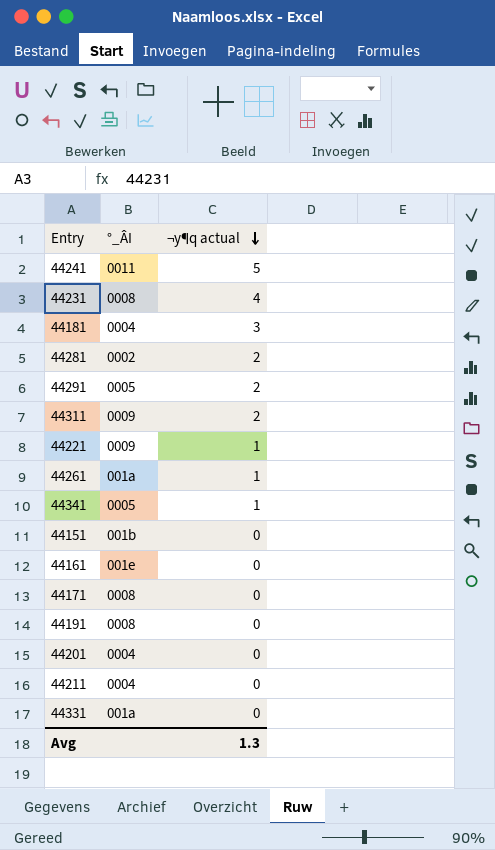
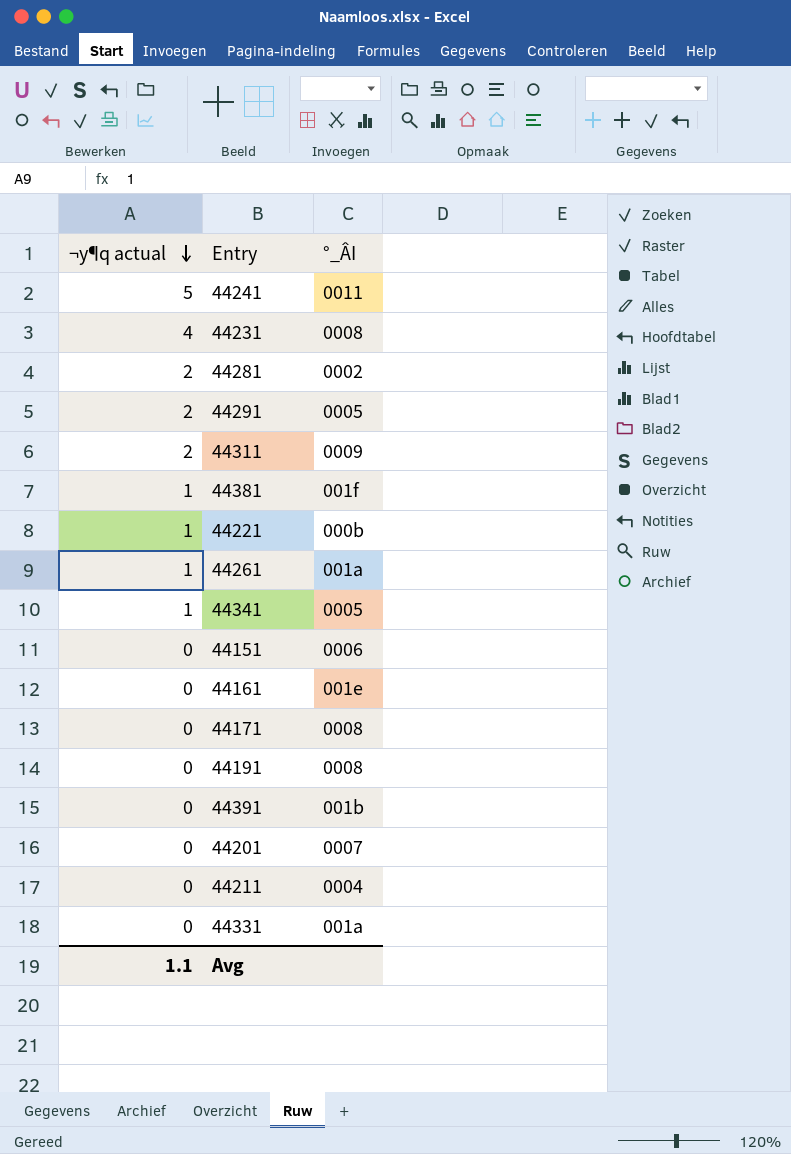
column ¬y¶q actual | position: 3 -> 1
row 44181: 0004 | 3 -> none
row 44381: none -> 1 | 001f
44221 | °_ÂI: 0009 -> 000b
44151 | °_ÂI: 001b -> 0006
row 44391: none -> 0 | 001b
44201 | °_ÂI: 0004 -> 0007
Avg | ¬y¶q actual: 1.3 -> 1.1

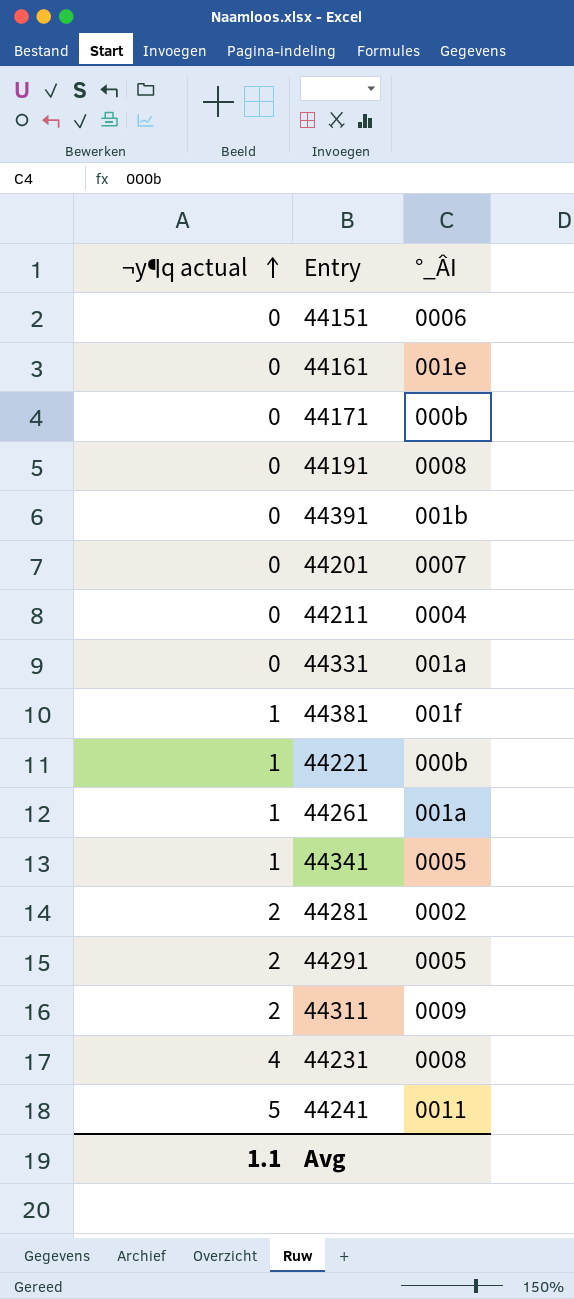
row order: ¬y¶q actual descending -> ¬y¶q actual ascending
44171 | °_ÂI: 0008 -> 000b

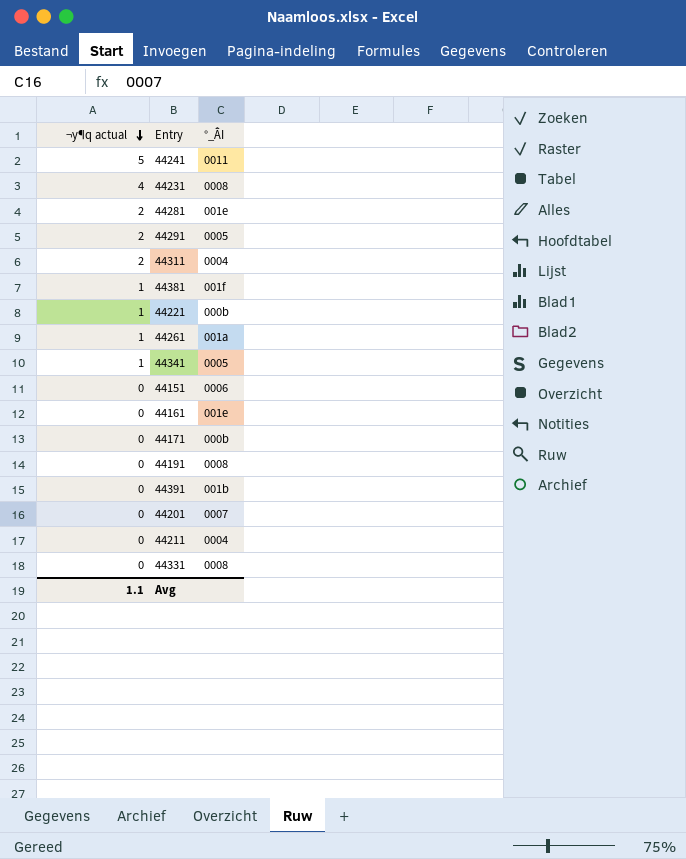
row order: ¬y¶q actual ascending -> ¬y¶q actual descending
44281 | °_ÂI: 0002 -> 001e
44311 | °_ÂI: 0009 -> 0004
44331 | °_ÂI: 001a -> 0008

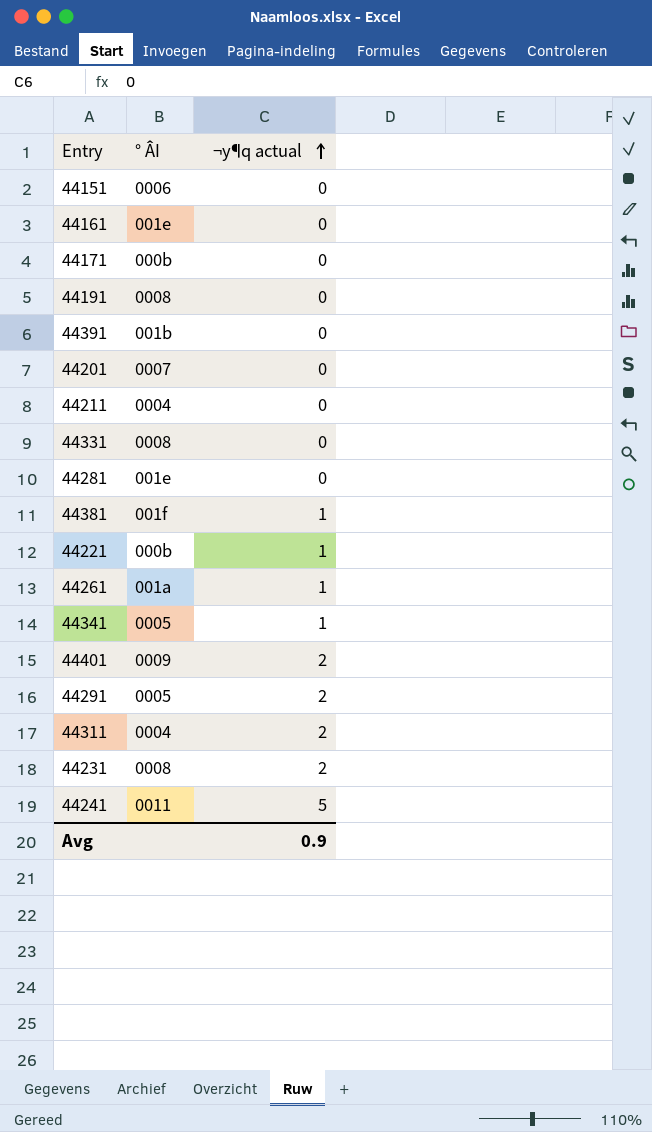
row order: ¬y¶q actual descending -> ¬y¶q actual ascending
column name: °_ÂI -> ° ÂI
column ¬y¶q actual | position: 1 -> 3
44281 | ¬y¶q actual: 2 -> 0
row 44401: none -> 0009 | 2
44231 | ¬y¶q actual: 4 -> 2
Avg | ¬y¶q actual: 1.1 -> 0.9

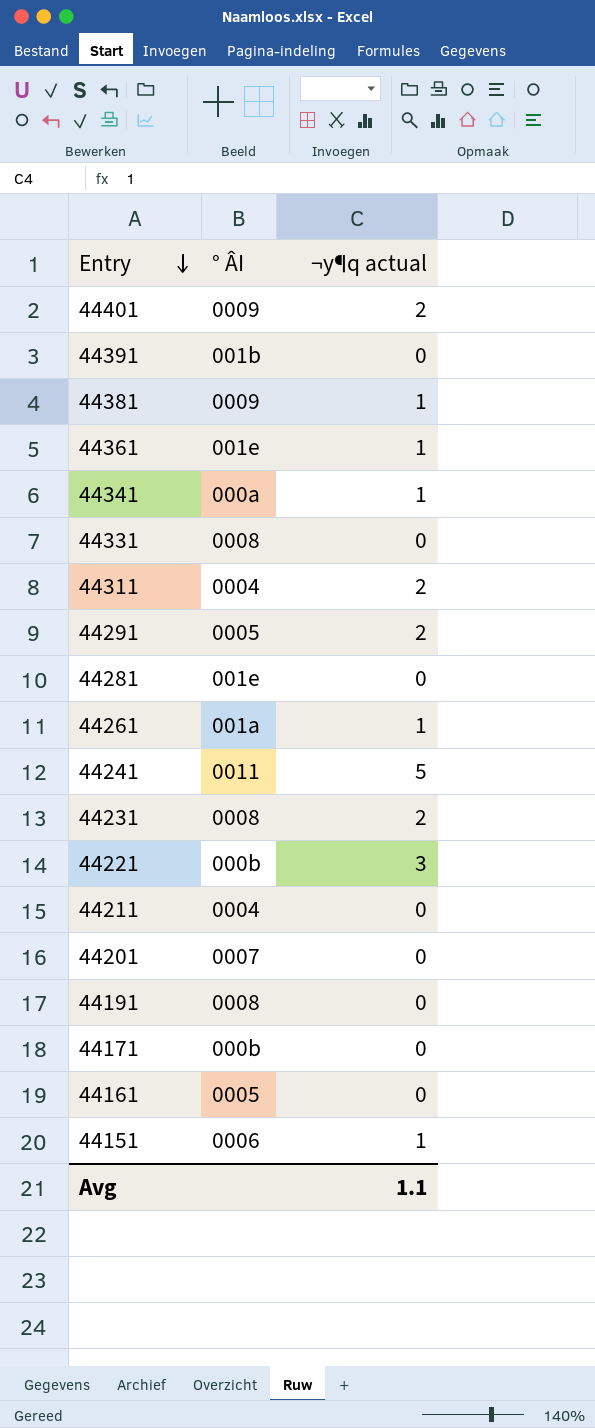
row order: ¬y¶q actual ascending -> Entry descending
44381 | ° ÂI: 001f -> 0009
row 44361: none -> 001e | 1
44341 | ° ÂI: 0005 -> 000a
44221 | ¬y¶q actual: 1 -> 3
44161 | ° ÂI: 001e -> 0005
44151 | ¬y¶q actual: 0 -> 1
Avg | ¬y¶q actual: 0.9 -> 1.1

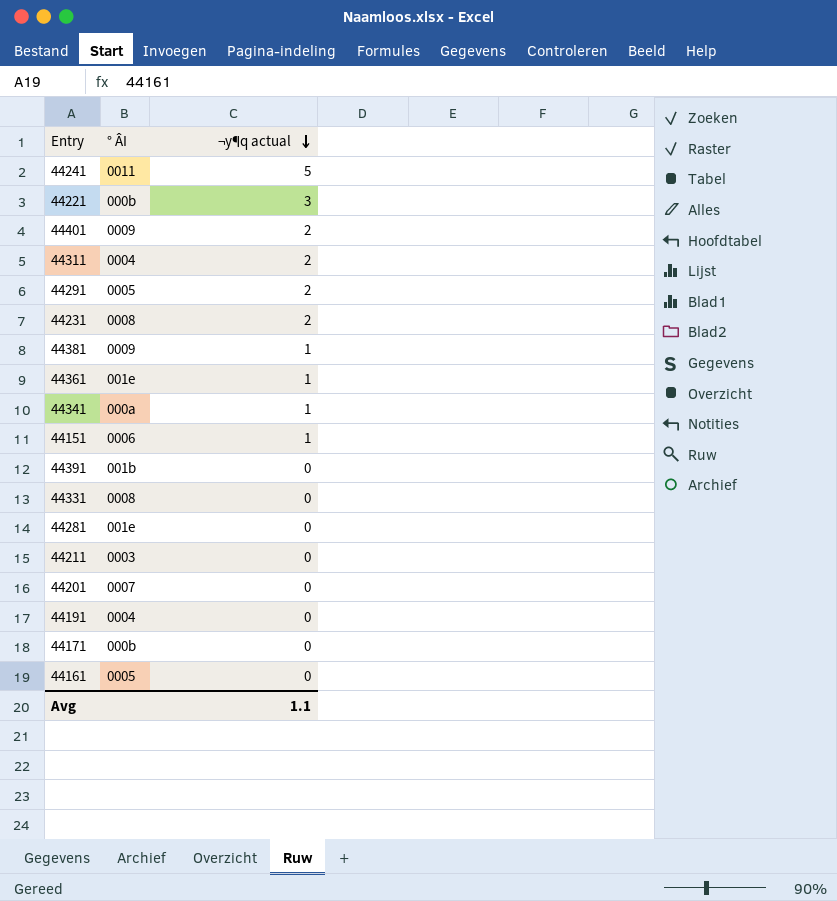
row order: Entry descending -> ¬y¶q actual descending
row 44261: 001a | 1 -> none
44211 | ° ÂI: 0004 -> 0003
44191 | ° ÂI: 0008 -> 0004

